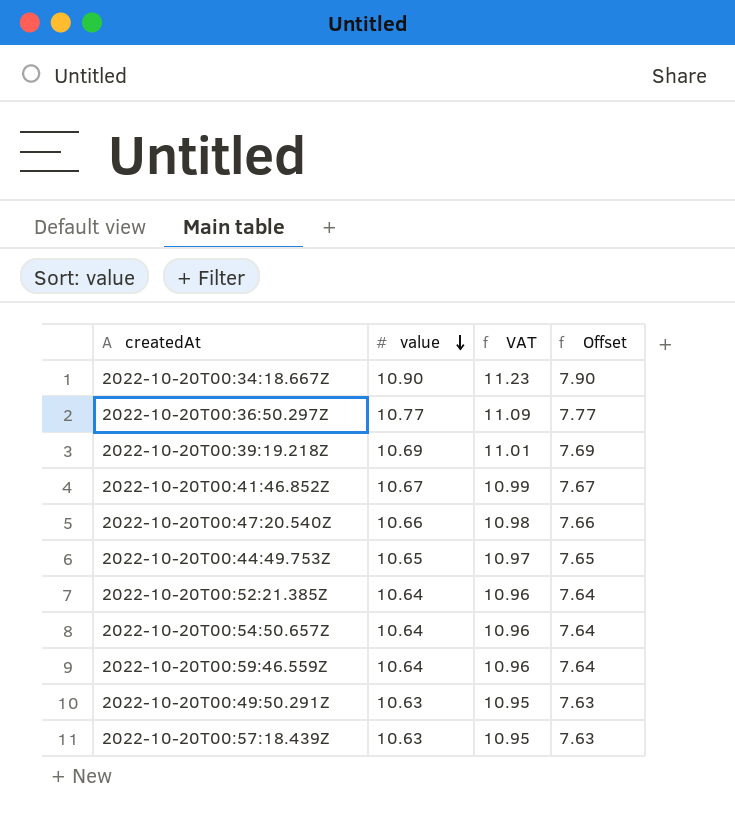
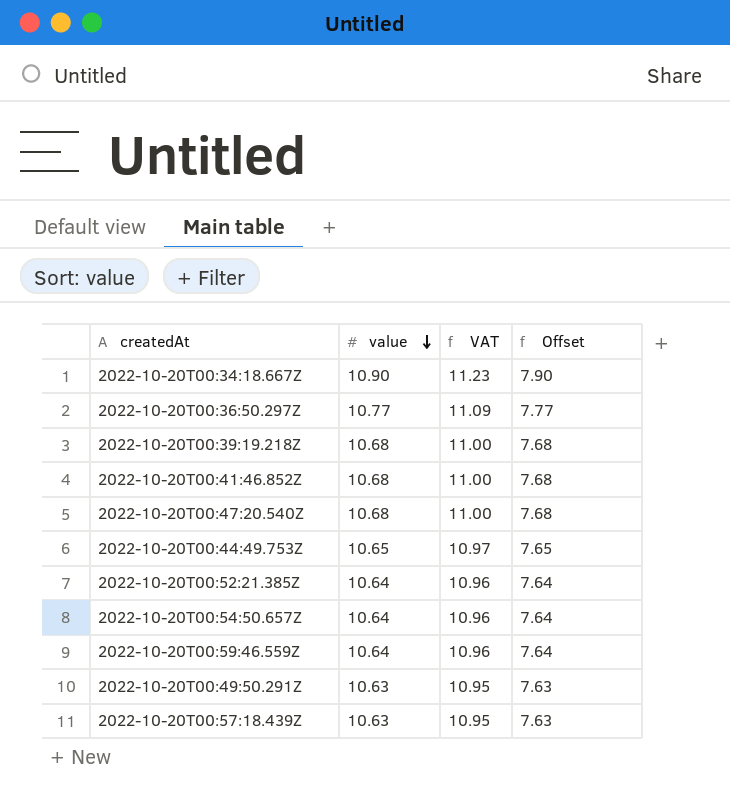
2022-10-20T00:39:19.218Z | value: 10.69 -> 10.68
2022-10-20T00:39:19.218Z | VAT: 11.01 -> 11.00
2022-10-20T00:39:19.218Z | Offset: 7.69 -> 7.68
2022-10-20T00:41:46.852Z | value: 10.67 -> 10.68
2022-10-20T00:41:46.852Z | VAT: 10.99 -> 11.00
2022-10-20T00:41:46.852Z | Offset: 7.67 -> 7.68
2022-10-20T00:47:20.540Z | value: 10.66 -> 10.68
2022-10-20T00:47:20.540Z | VAT: 10.98 -> 11.00
2022-10-20T00:47:20.540Z | Offset: 7.66 -> 7.68

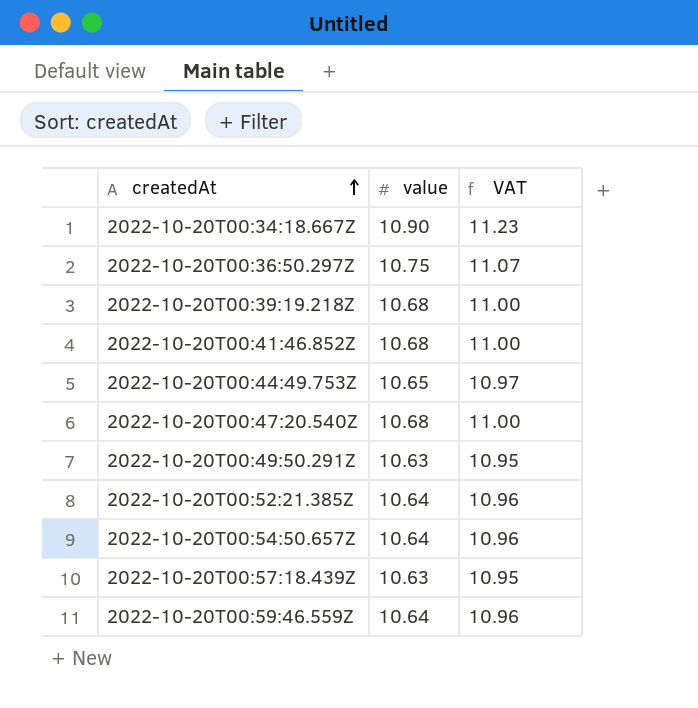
row order: value descending -> createdAt ascending
column Offset | formula: [value] - 3 -> none
2022-10-20T00:36:50.297Z | value: 10.77 -> 10.75
2022-10-20T00:36:50.297Z | VAT: 11.09 -> 11.07

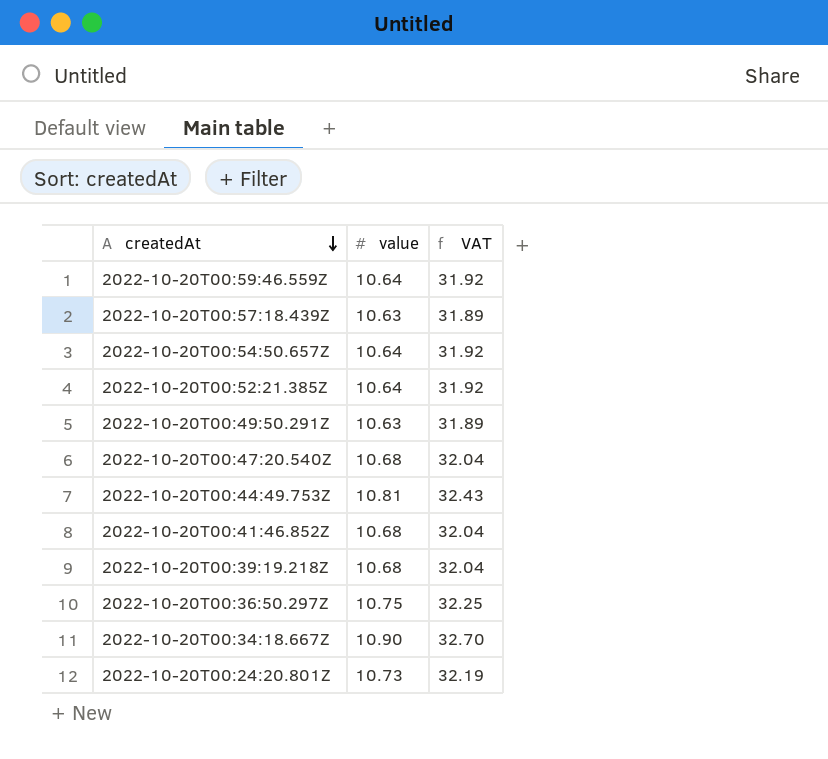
row order: createdAt ascending -> createdAt descending
column VAT | formula: [value] * 1.03 -> [value] * 3
2022-10-20T00:44:49.753Z | value: 10.65 -> 10.81
row 2022-10-20T00:24:20.801Z: none -> 10.73 | 32.19

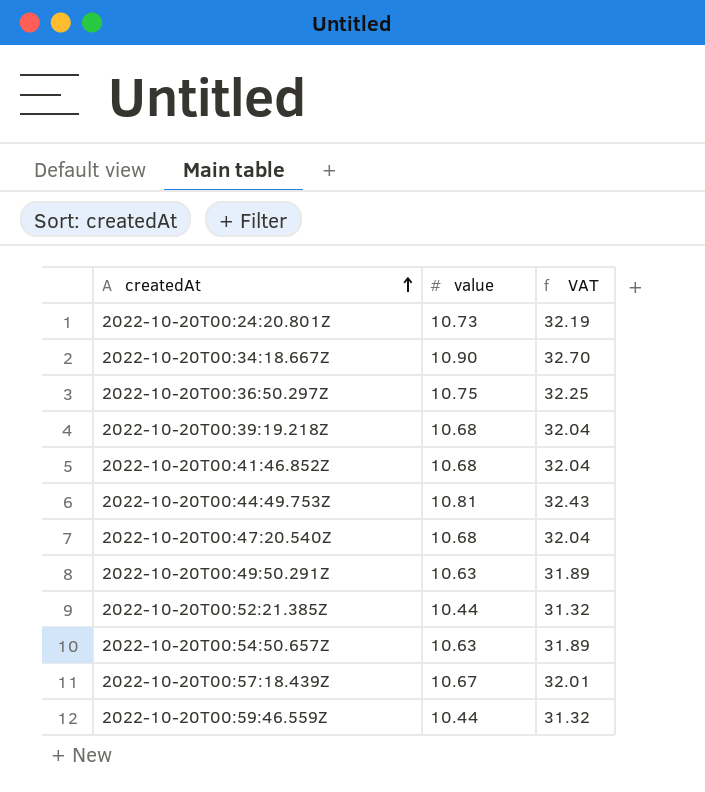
row order: createdAt descending -> createdAt ascending
2022-10-20T00:52:21.385Z | value: 10.64 -> 10.44
2022-10-20T00:52:21.385Z | VAT: 31.92 -> 31.32
2022-10-20T00:54:50.657Z | value: 10.64 -> 10.63
2022-10-20T00:54:50.657Z | VAT: 31.92 -> 31.89
2022-10-20T00:57:18.439Z | value: 10.63 -> 10.67
2022-10-20T00:57:18.439Z | VAT: 31.89 -> 32.01
2022-10-20T00:59:46.559Z | value: 10.64 -> 10.44
2022-10-20T00:59:46.559Z | VAT: 31.92 -> 31.32

